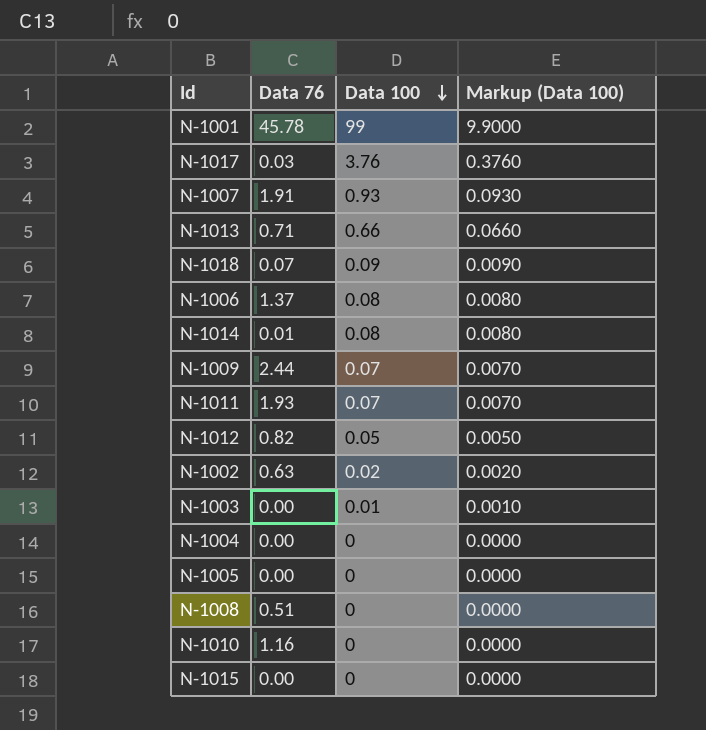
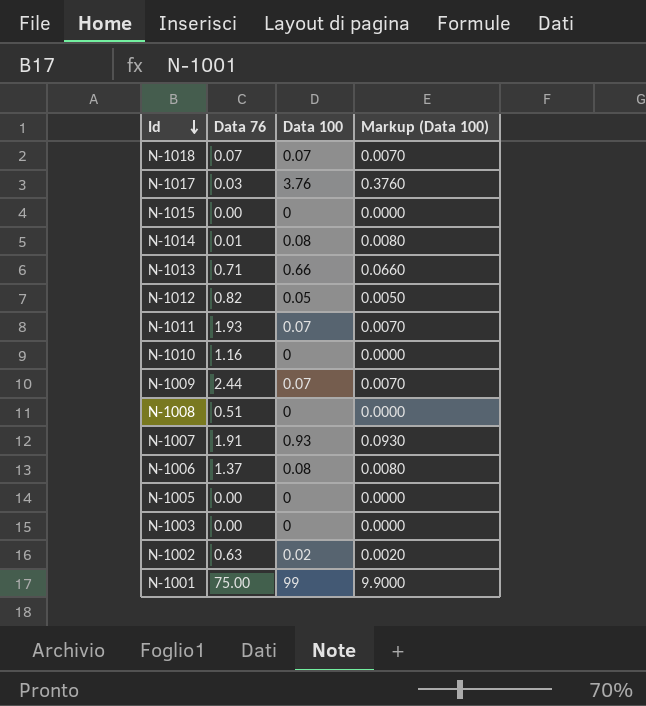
row order: Data 100 descending -> Id descending
row N-1004: 0.00 | 0 | 0.0000 -> none
N-1018 | Data 100: 0.09 -> 0.07
N-1018 | Markup (Data 100): 0.0090 -> 0.0070
N-1003 | Data 100: 0.01 -> 0
N-1003 | Markup (Data 100): 0.0010 -> 0.0000
N-1001 | Data 76: 45.78 -> 75.00

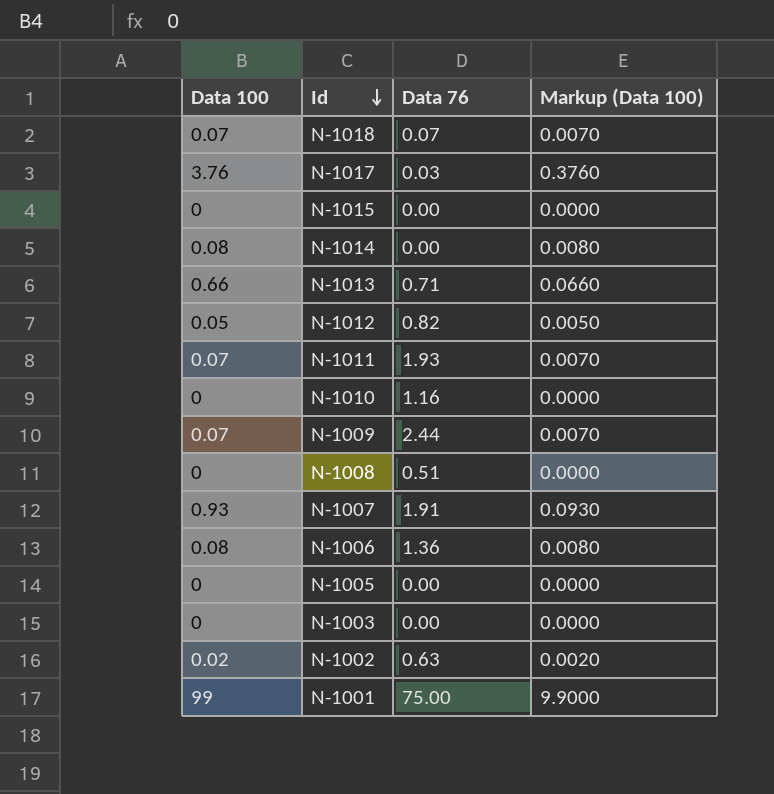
column Data 100 | position: 3 -> 1
N-1014 | Data 76: 0.01 -> 0.00
N-1006 | Data 76: 1.37 -> 1.36

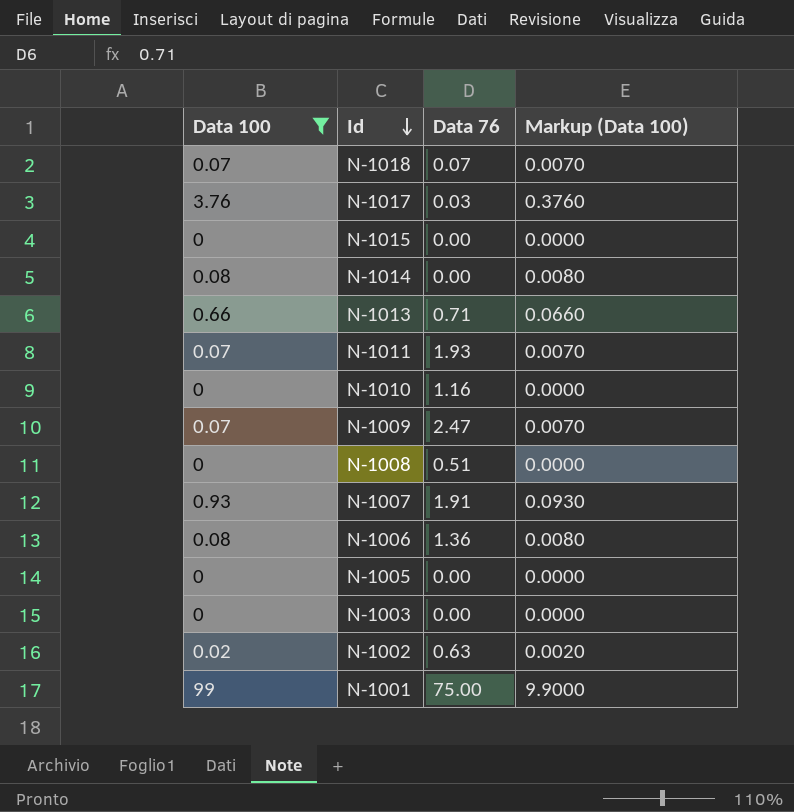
filter: none -> Data 100 != 0.05
N-1009 | Data 76: 2.44 -> 2.47

